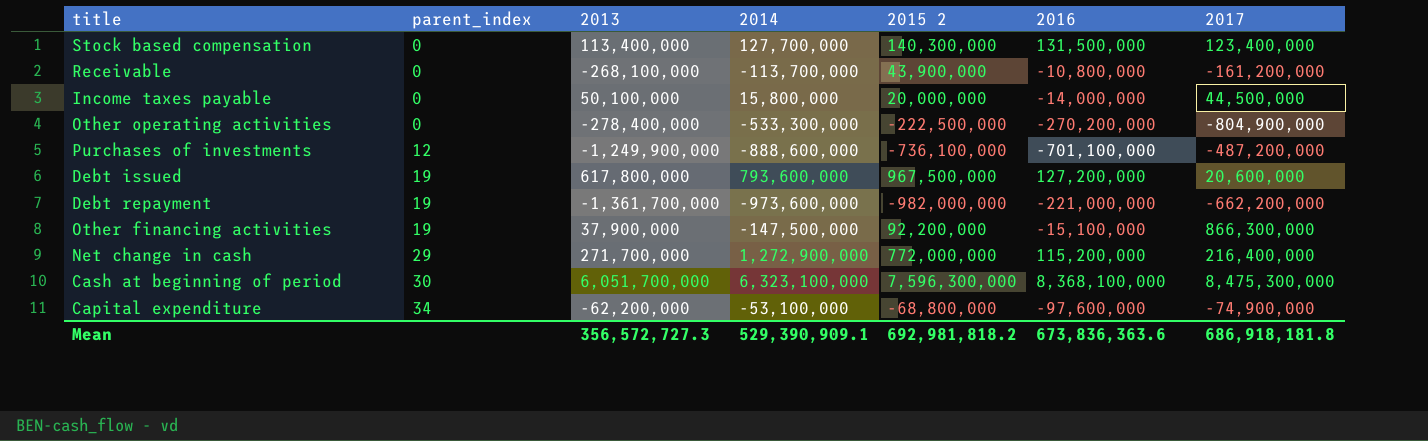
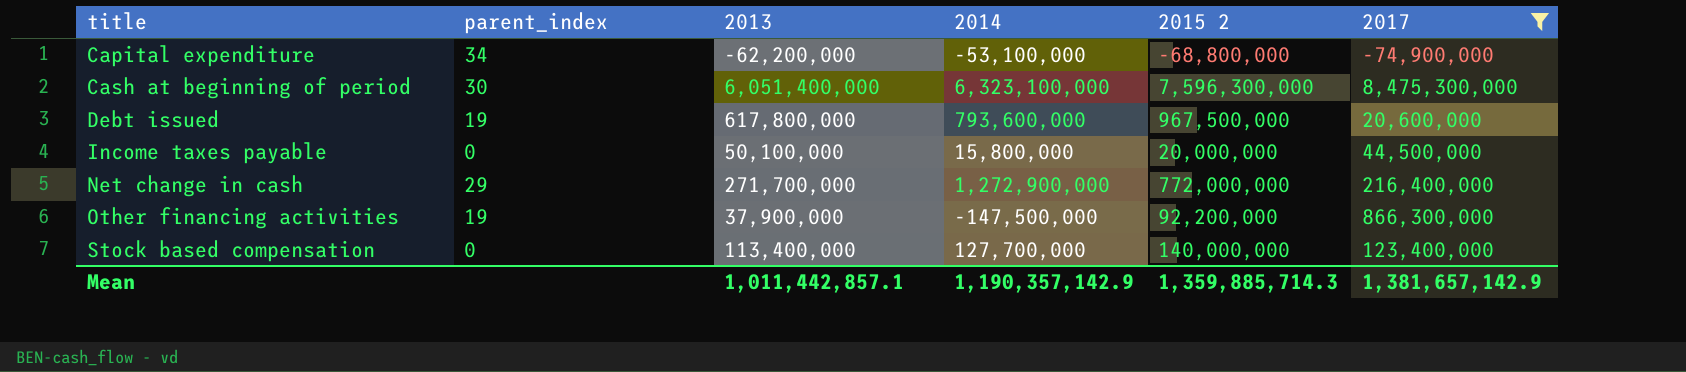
filter: none -> 2017 >= -74,900,000
row order: parent_index ascending -> title ascending
column 2016 | position: 6 -> none
Cash at beginning of period | 2013: 6,051,700,000 -> 6,051,400,000
Stock based compensation | 2015 2: 140,300,000 -> 140,000,000
Mean | 2013: 356,572,727.3 -> 1,011,442,857.1
Mean | 2014: 529,390,909.1 -> 1,190,357,142.9
Mean | 2015 2: 692,981,818.2 -> 1,359,885,714.3
Mean | 2017: 686,918,181.8 -> 1,381,657,142.9

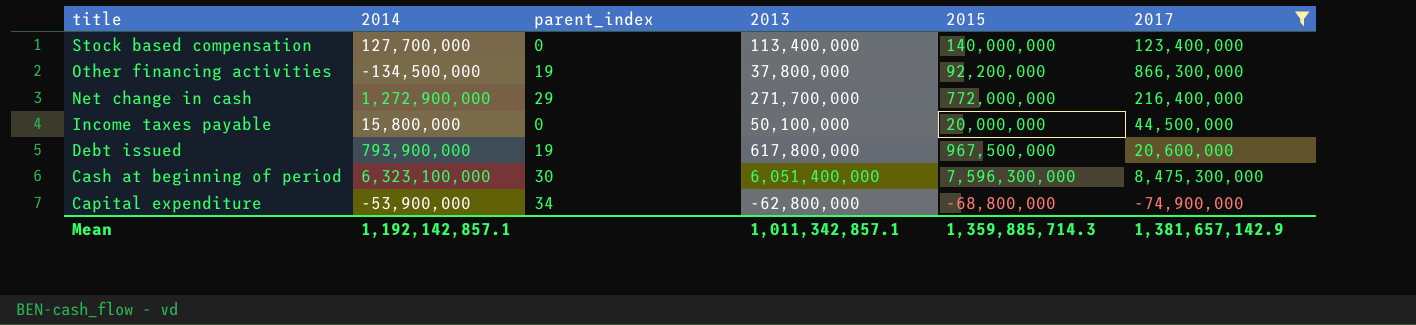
row order: title ascending -> title descending
column 2014 | position: 4 -> 2
column name: 2015 2 -> 2015
Other financing activities | 2014: -147,500,000 -> -134,500,000
Other financing activities | 2013: 37,900,000 -> 37,800,000
Debt issued | 2014: 793,600,000 -> 793,900,000
Capital expenditure | 2014: -53,100,000 -> -53,900,000
Capital expenditure | 2013: -62,200,000 -> -62,800,000
Mean | 2014: 1,190,357,142.9 -> 1,192,142,857.1
Mean | 2013: 1,011,442,857.1 -> 1,011,342,857.1

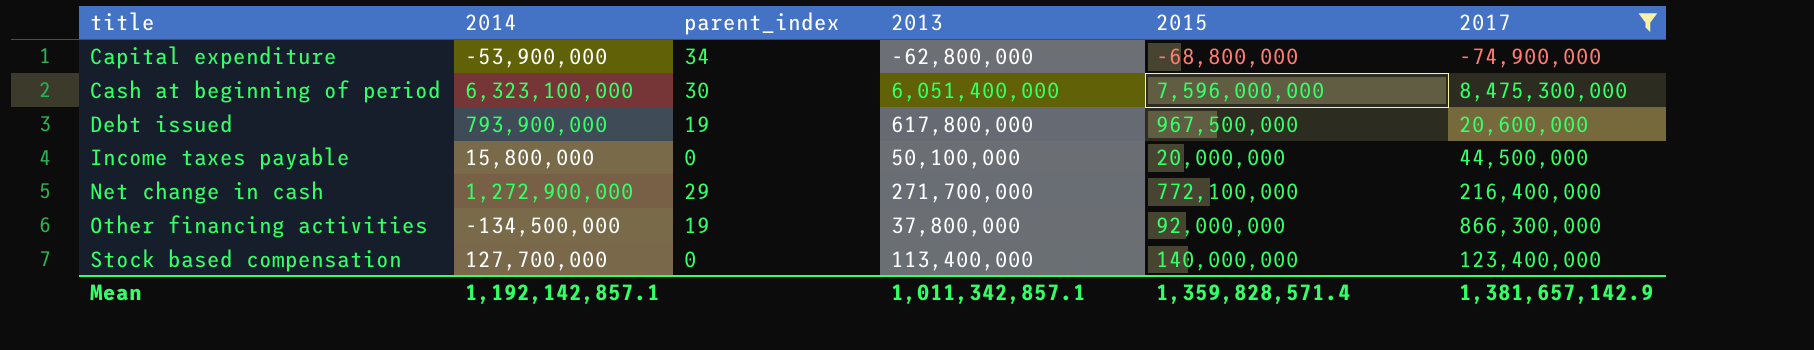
row order: title descending -> title ascending
Cash at beginning of period | 2015: 7,596,300,000 -> 7,596,000,000
Net change in cash | 2015: 772,000,000 -> 772,100,000
Other financing activities | 2015: 92,200,000 -> 92,000,000
Mean | 2015: 1,359,885,714.3 -> 1,359,828,571.4

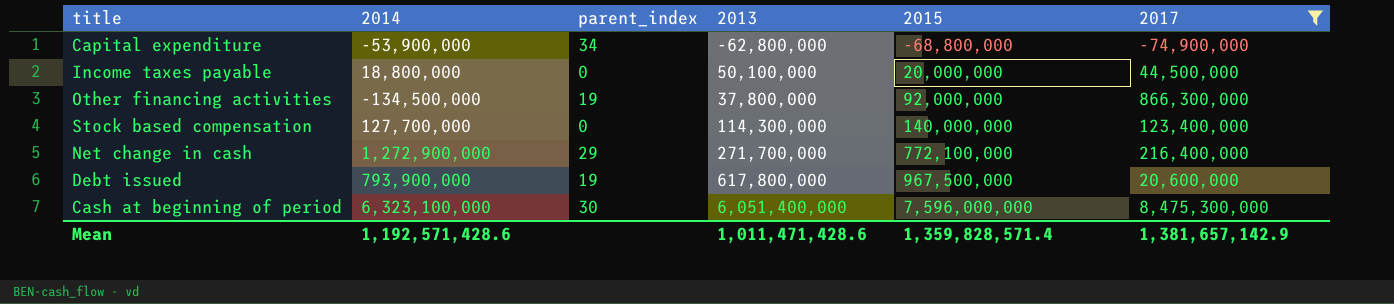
row order: title ascending -> 2015 ascending
Income taxes payable | 2014: 15,800,000 -> 18,800,000
Stock based compensation | 2013: 113,400,000 -> 114,300,000
Mean | 2014: 1,192,142,857.1 -> 1,192,571,428.6
Mean | 2013: 1,011,342,857.1 -> 1,011,471,428.6

